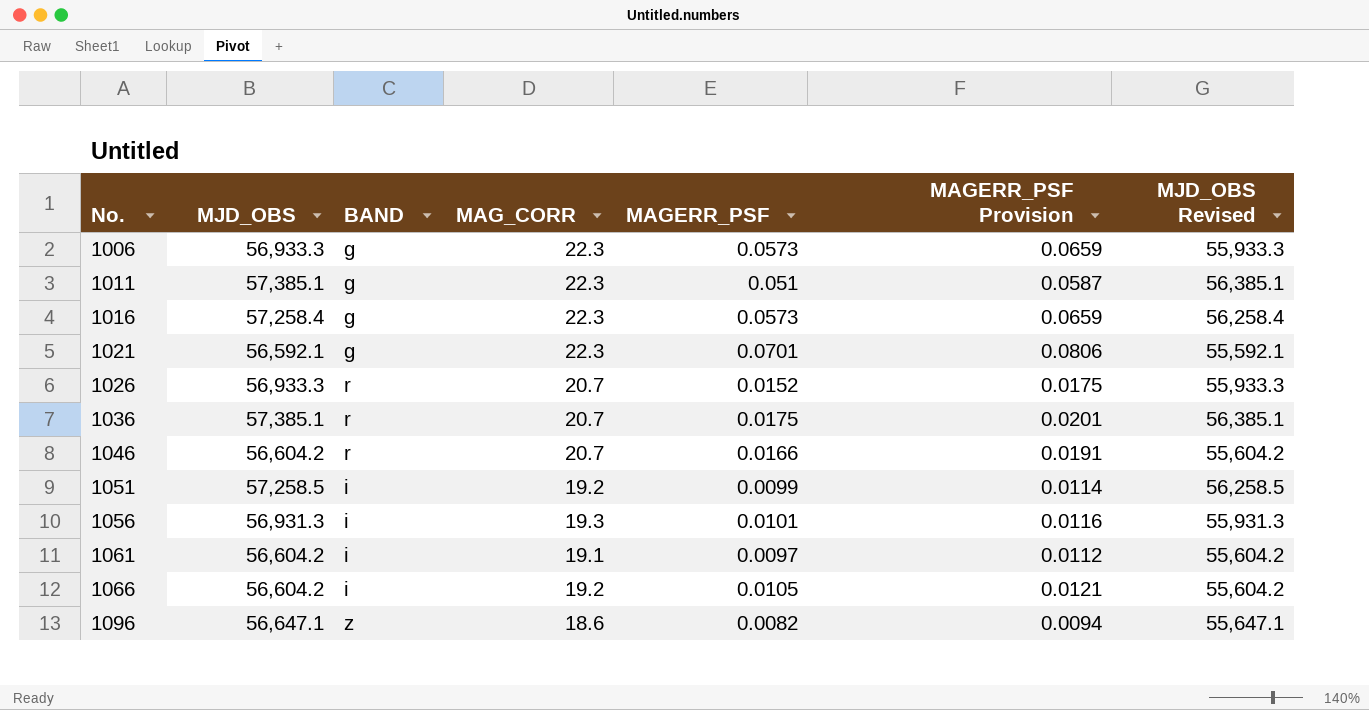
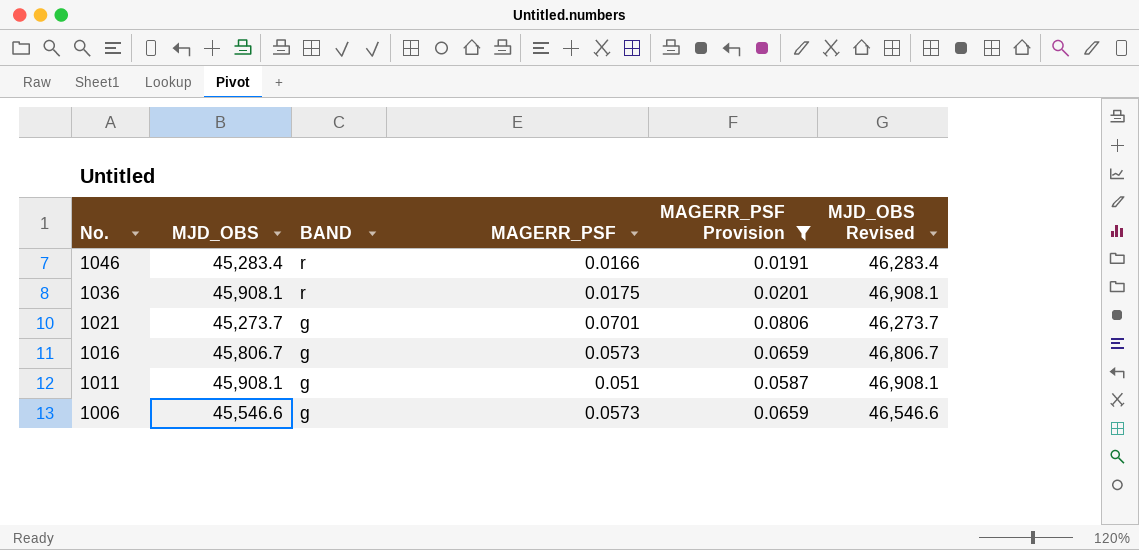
filter: none -> MAGERR_PSF Provision >= 0.0191
row order: No. ascending -> No. descending
column MAG_CORR | position: 4 -> none
column MJD_OBS Revised | formula: [MJD_OBS] - 1000 -> [MJD_OBS] + 1000
1046 | MJD_OBS: 56,604.2 -> 45,283.4
1036 | MJD_OBS: 57,385.1 -> 45,908.1
1021 | MJD_OBS: 56,592.1 -> 45,273.7
1016 | MJD_OBS: 57,258.4 -> 45,806.7
1011 | MJD_OBS: 57,385.1 -> 45,908.1
1006 | MJD_OBS: 56,933.3 -> 45,546.6

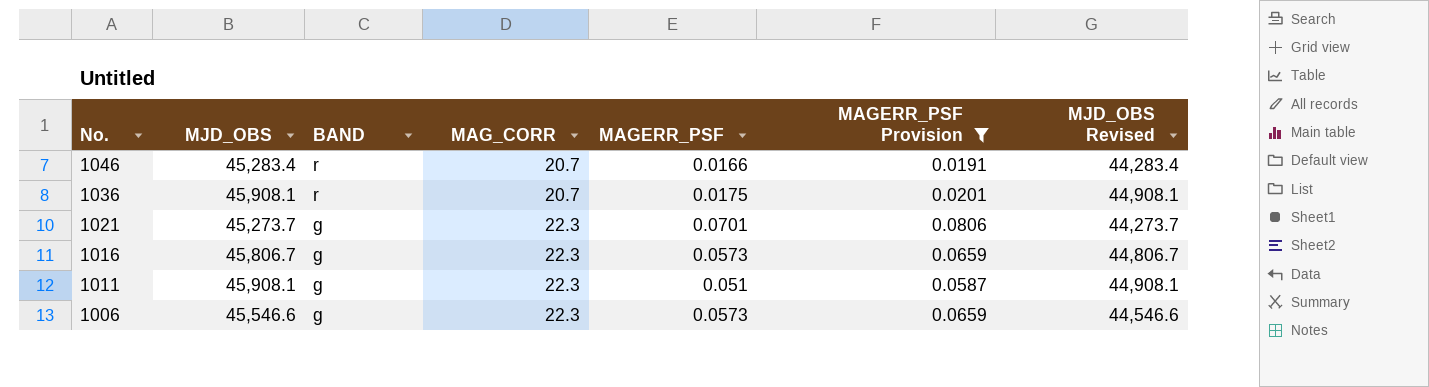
column MAG_CORR | position: none -> 4
column MJD_OBS Revised | formula: [MJD_OBS] + 1000 -> [MJD_OBS] - 1000

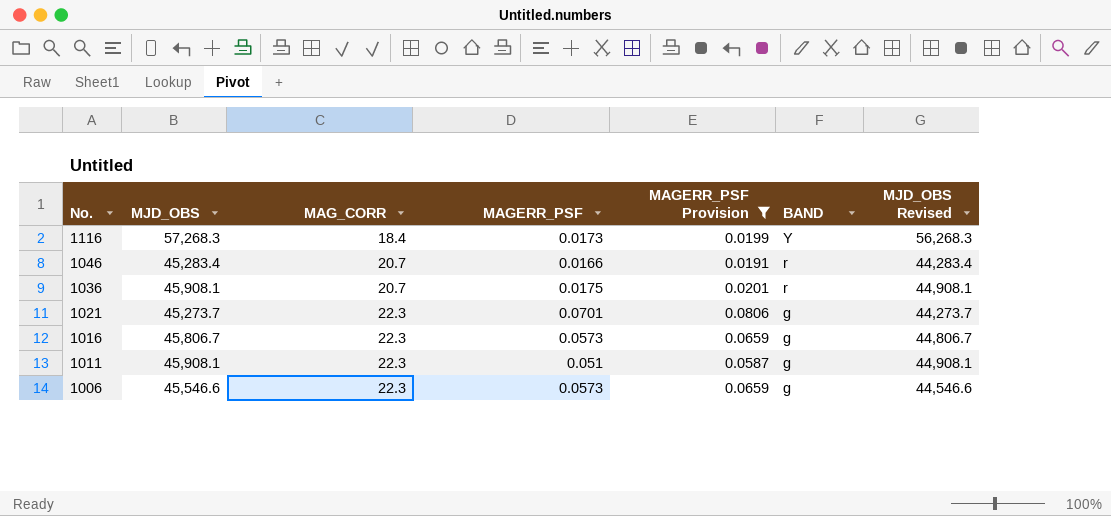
column BAND | position: 3 -> 6
row 1116: none -> 57,268.3 | 18.4 | 0.0173 | 0.0199 | Y | 56,268.3

